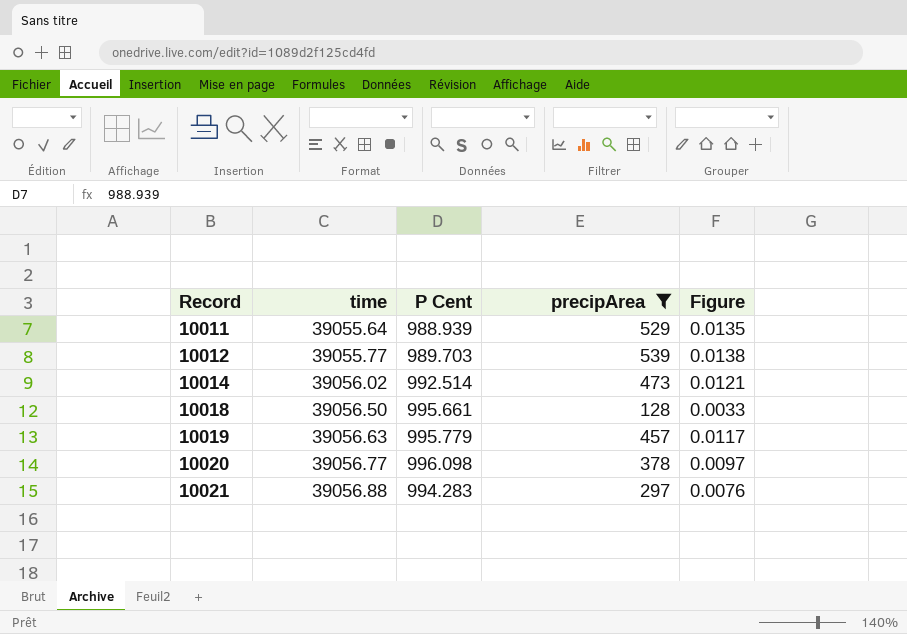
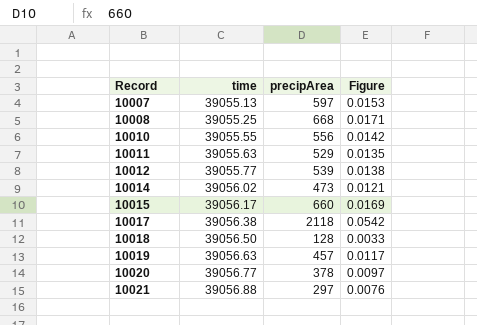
filter: precipArea <= 539 -> none
column P Cent | position: 3 -> none
10011 | time: 39055.64 -> 39055.63

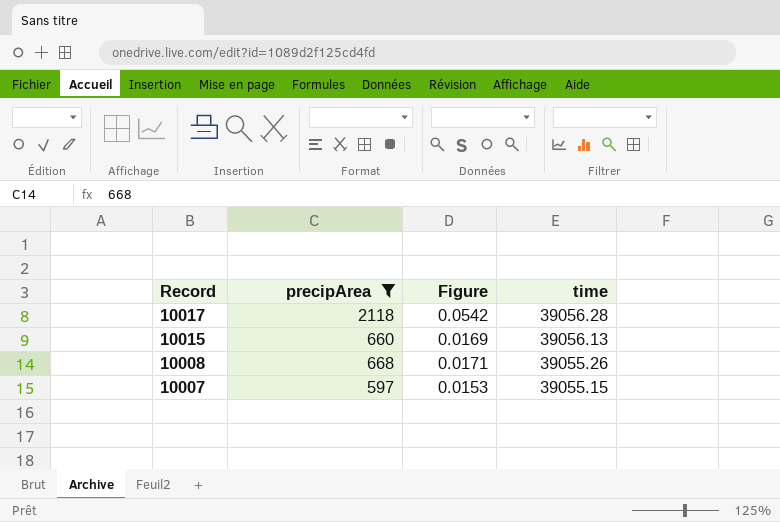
filter: none -> precipArea >= 597
row order: Record ascending -> Record descending
column time | position: 2 -> 4
10017 | time: 39056.38 -> 39056.28
10015 | time: 39056.17 -> 39056.13
10008 | time: 39055.25 -> 39055.26
10007 | time: 39055.13 -> 39055.15

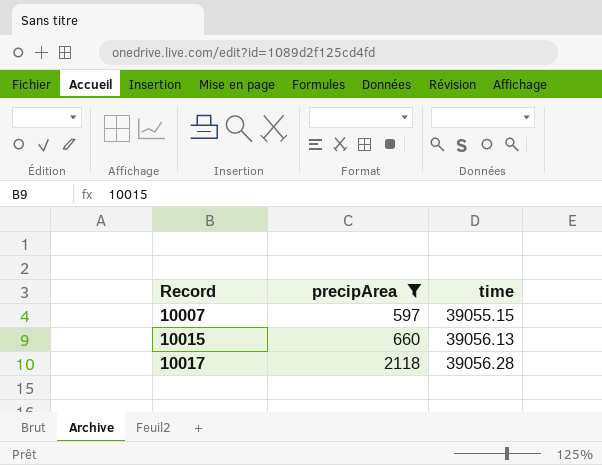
row order: Record descending -> Record ascending
column Figure | formula: [precipArea] / [time] -> none
row 10008: 668 | 0.0171 | 39055.26 -> none

